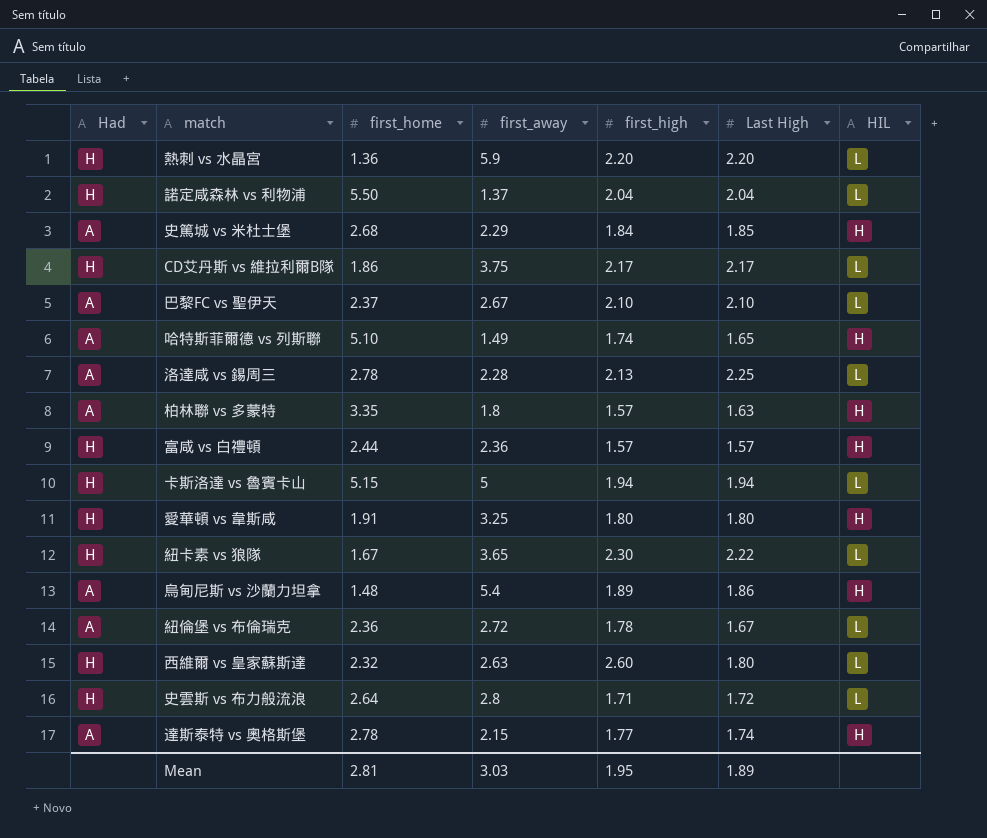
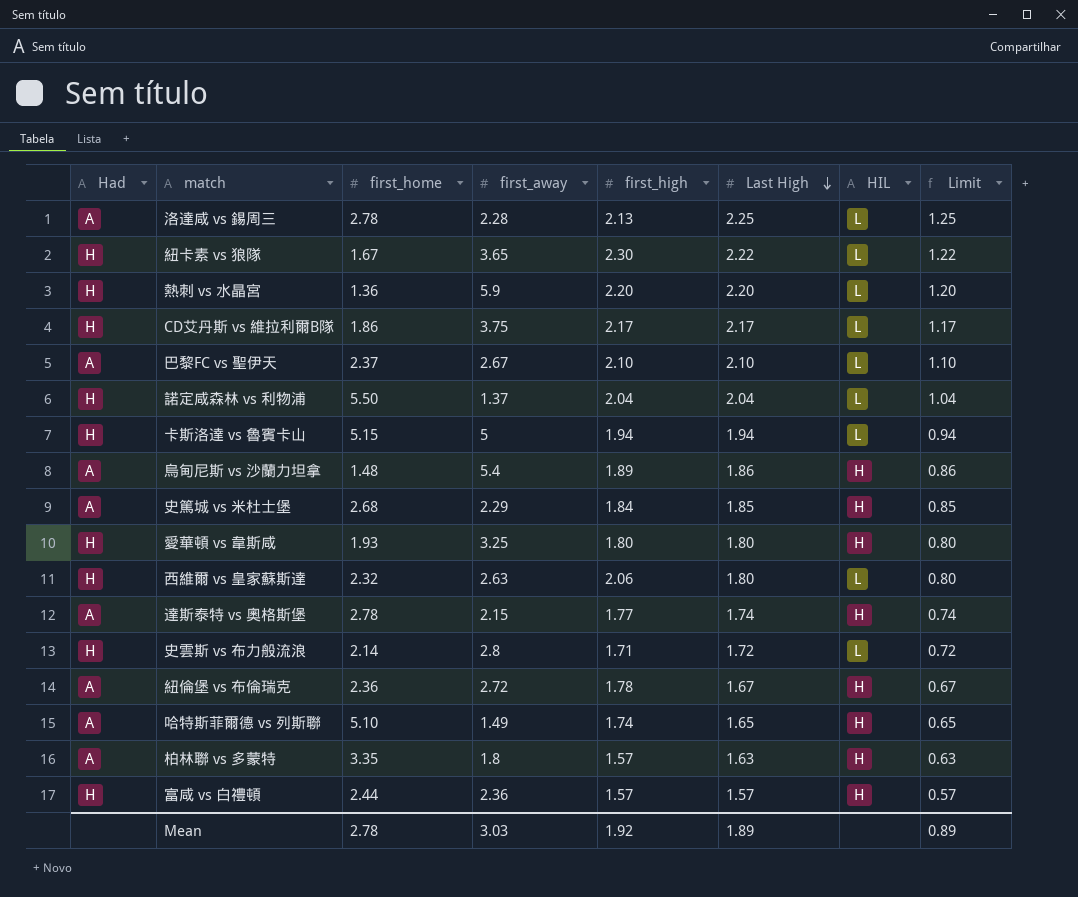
row order: none -> Last High descending
column Limit | formula: none -> [Last High] - 1
愛華頓 vs 韋斯咸 | first_home: 1.91 -> 1.93
西維爾 vs 皇家蘇斯達 | first_high: 2.60 -> 2.06
史雲斯 vs 布力般流浪 | first_home: 2.64 -> 2.14
紐倫堡 vs 布倫瑞克 | HIL: L -> H
Mean | first_home: 2.81 -> 2.78
Mean | first_high: 1.95 -> 1.92

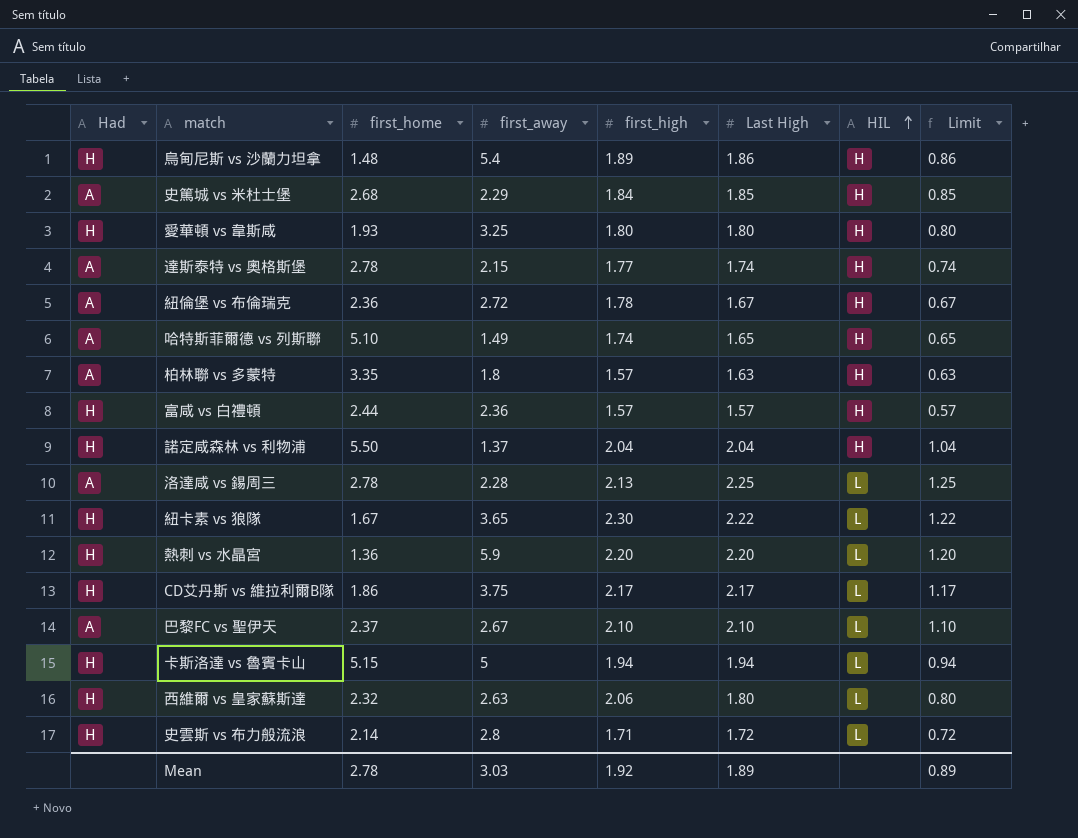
row order: Last High descending -> HIL ascending
烏甸尼斯 vs 沙蘭力坦拿 | Had: A -> H
諾定咸森林 vs 利物浦 | HIL: L -> H

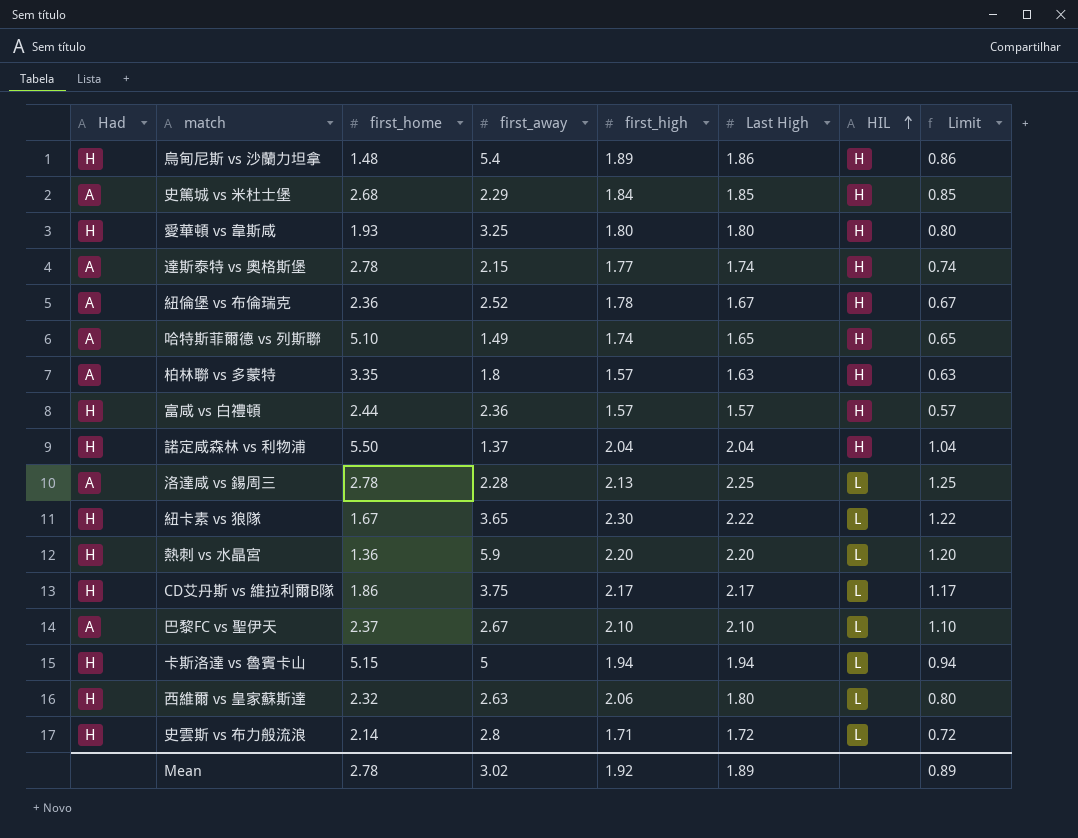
紐倫堡 vs 布倫瑞克 | first_away: 2.72 -> 2.52
Mean | first_away: 3.03 -> 3.02

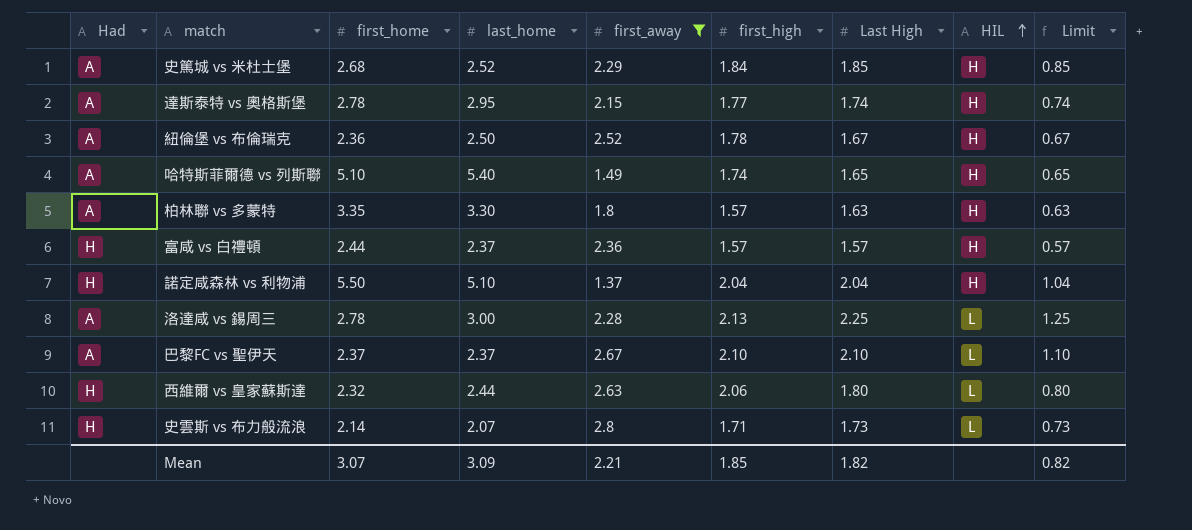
filter: none -> first_away <= 2.8
column last_home | position: none -> 4
史雲斯 vs 布力般流浪 | Last High: 1.72 -> 1.73
史雲斯 vs 布力般流浪 | Limit: 0.72 -> 0.73
Mean | first_home: 2.78 -> 3.07
Mean | first_away: 3.02 -> 2.21
Mean | first_high: 1.92 -> 1.85
Mean | Last High: 1.89 -> 1.82
Mean | Limit: 0.89 -> 0.82

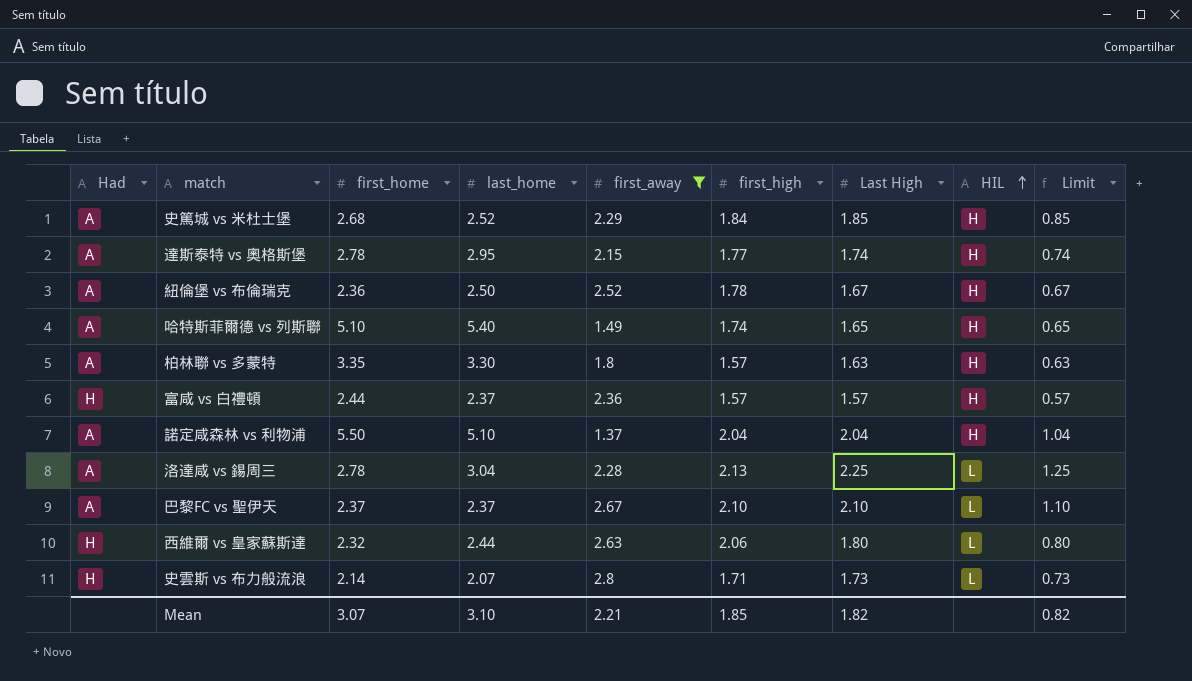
諾定咸森林 vs 利物浦 | Had: H -> A
洛達咸 vs 錫周三 | last_home: 3.00 -> 3.04
Mean | last_home: 3.09 -> 3.10

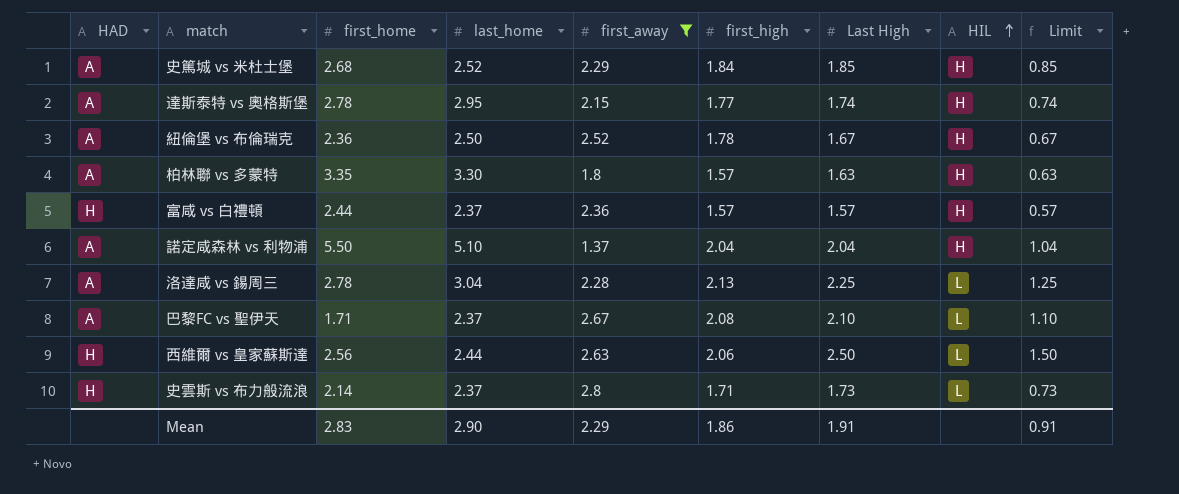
column name: Had -> HAD
row 哈特斯菲爾德 vs 列斯聯: A | 5.10 | 5.40 | 1.49 | 1.74 | 1.65 | H | 0.65 -> none
巴黎FC vs 聖伊天 | first_home: 2.37 -> 1.71
巴黎FC vs 聖伊天 | first_high: 2.10 -> 2.08
西維爾 vs 皇家蘇斯達 | first_home: 2.32 -> 2.56
西維爾 vs 皇家蘇斯達 | Last High: 1.80 -> 2.50
西維爾 vs 皇家蘇斯達 | Limit: 0.80 -> 1.50
史雲斯 vs 布力般流浪 | last_home: 2.07 -> 2.37
Mean | first_home: 3.07 -> 2.83
Mean | last_home: 3.10 -> 2.90
Mean | first_away: 2.21 -> 2.29
Mean | first_high: 1.85 -> 1.86
Mean | Last High: 1.82 -> 1.91
Mean | Limit: 0.82 -> 0.91

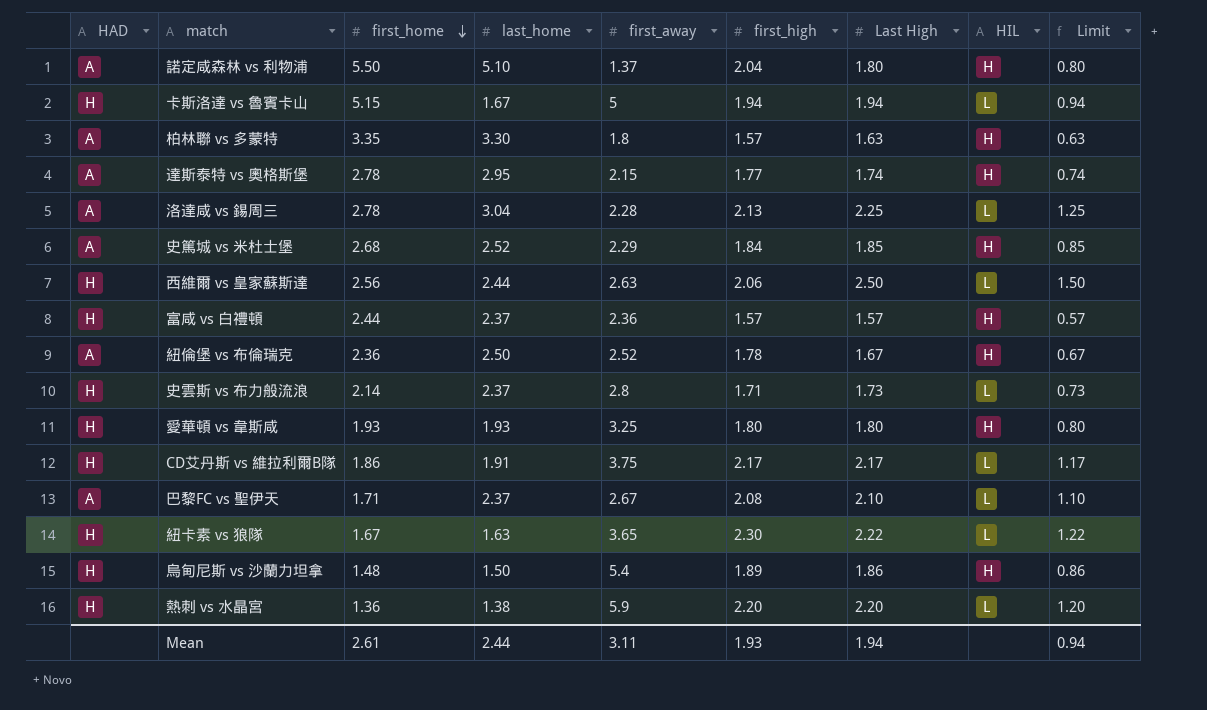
filter: first_away <= 2.8 -> none
row order: HIL ascending -> first_home descending
諾定咸森林 vs 利物浦 | Last High: 2.04 -> 1.80
諾定咸森林 vs 利物浦 | Limit: 1.04 -> 0.80
Mean | first_home: 2.83 -> 2.61
Mean | last_home: 2.90 -> 2.44
Mean | first_away: 2.29 -> 3.11
Mean | first_high: 1.86 -> 1.93
Mean | Last High: 1.91 -> 1.94
Mean | Limit: 0.91 -> 0.94

